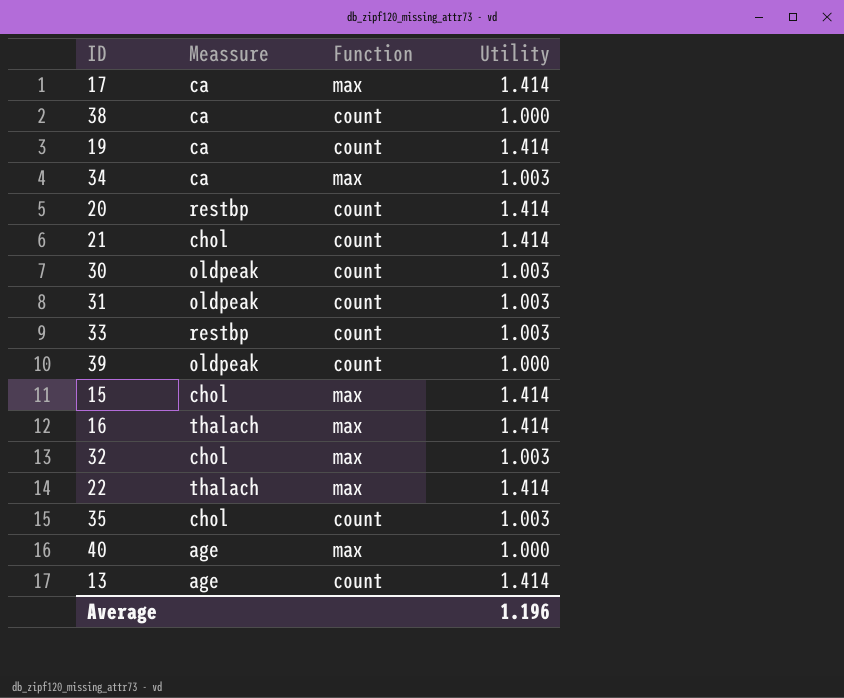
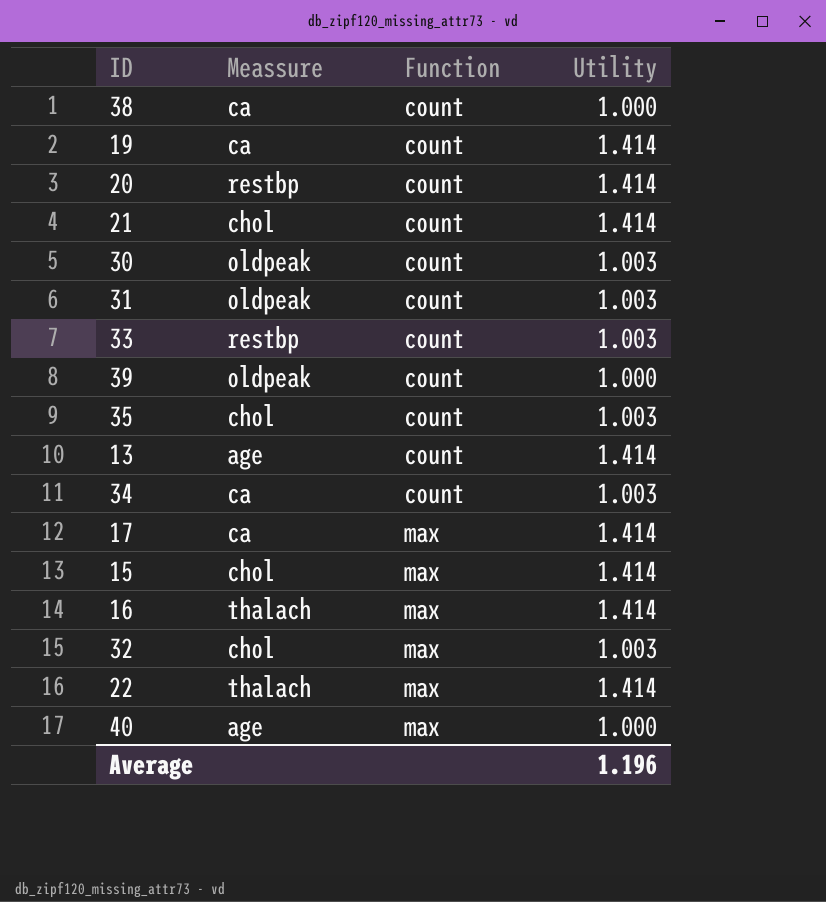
row order: none -> Function ascending
34 | Function: max -> count

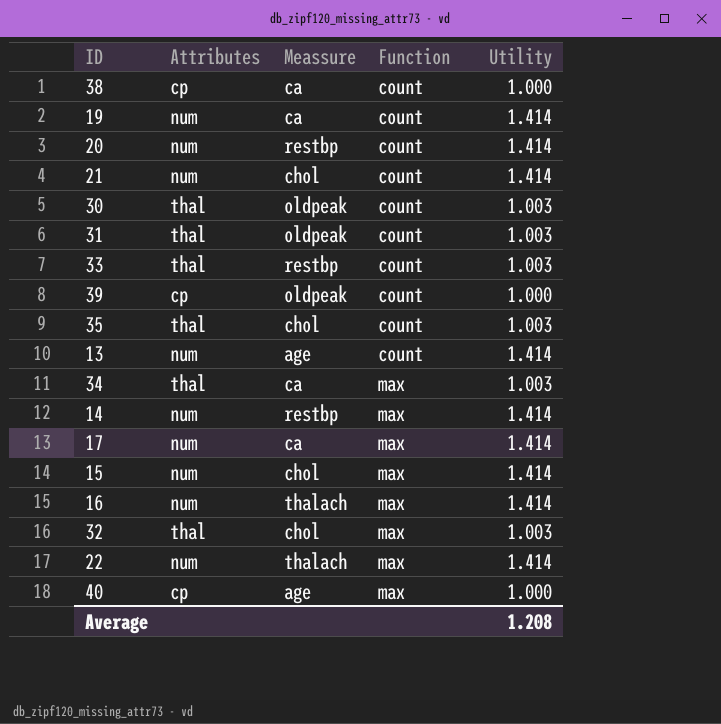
column Attributes | position: none -> 2
34 | Function: count -> max
row 14: none -> num | restbp | max | 1.414
Average | Utility: 1.196 -> 1.208

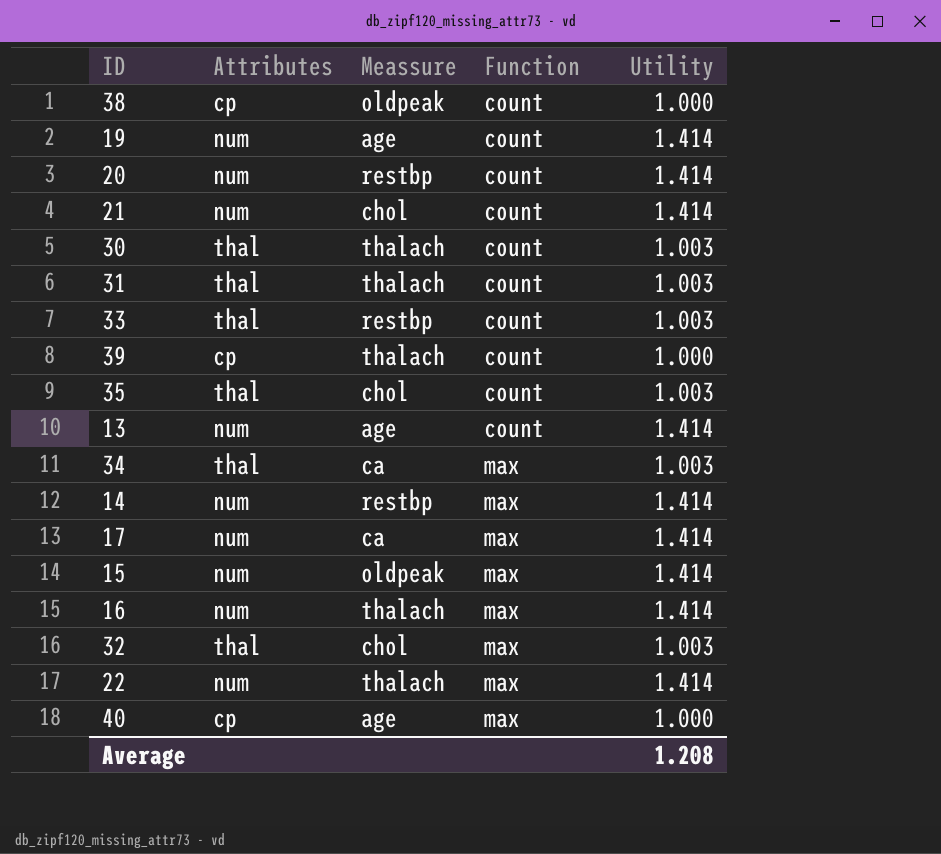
38 | Meassure: ca -> oldpeak
19 | Meassure: ca -> age
30 | Meassure: oldpeak -> thalach
31 | Meassure: oldpeak -> thalach
39 | Meassure: oldpeak -> thalach
15 | Meassure: chol -> oldpeak

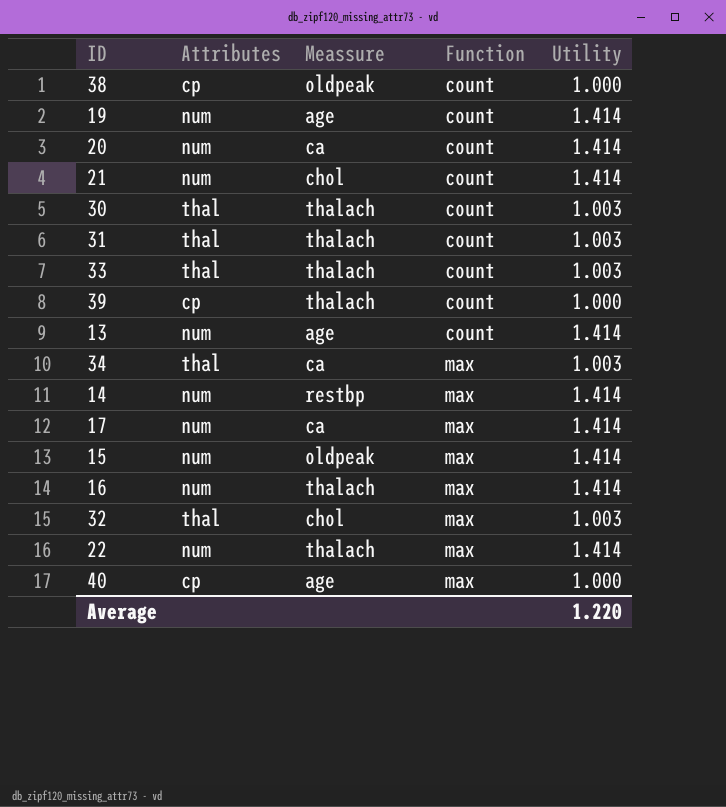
row 35: thal | chol | count | 1.003 -> none
20 | Meassure: restbp -> ca
33 | Meassure: restbp -> thalach
Average | Utility: 1.208 -> 1.220

